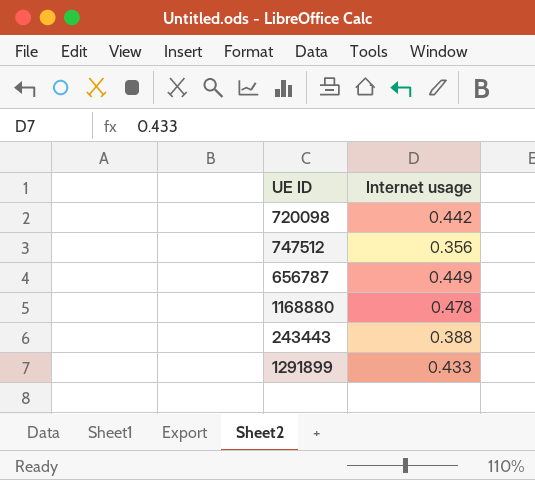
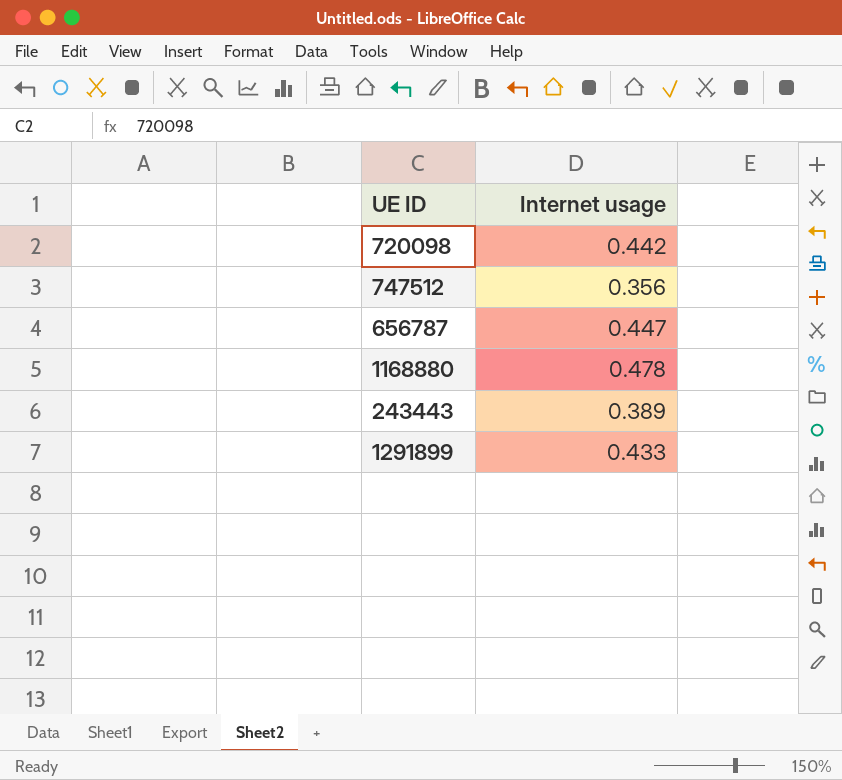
656787 | Internet usage: 0.449 -> 0.447
243443 | Internet usage: 0.388 -> 0.389

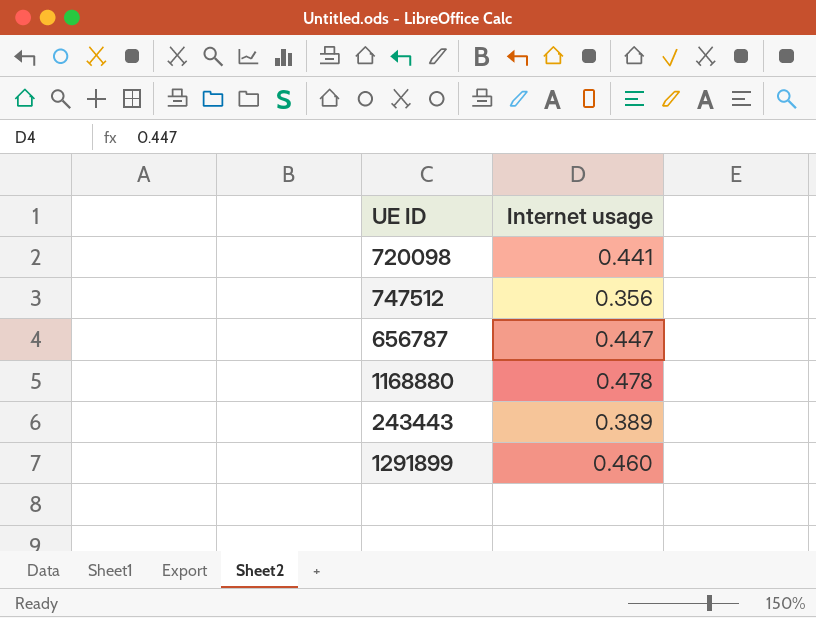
720098 | Internet usage: 0.442 -> 0.441
1291899 | Internet usage: 0.433 -> 0.460

